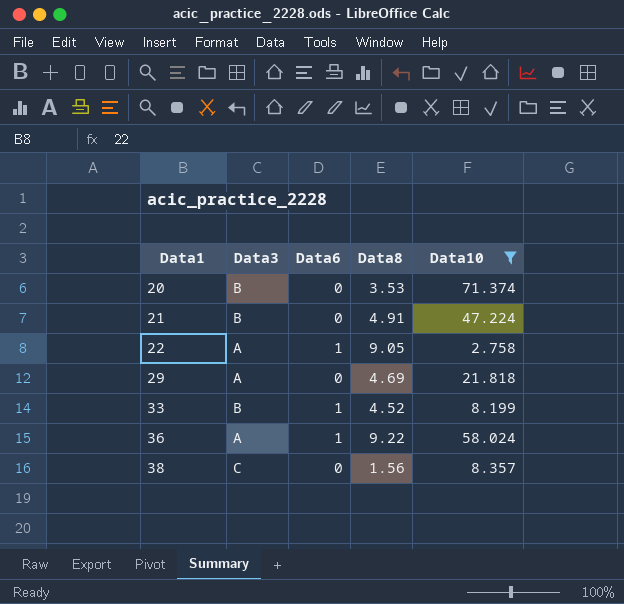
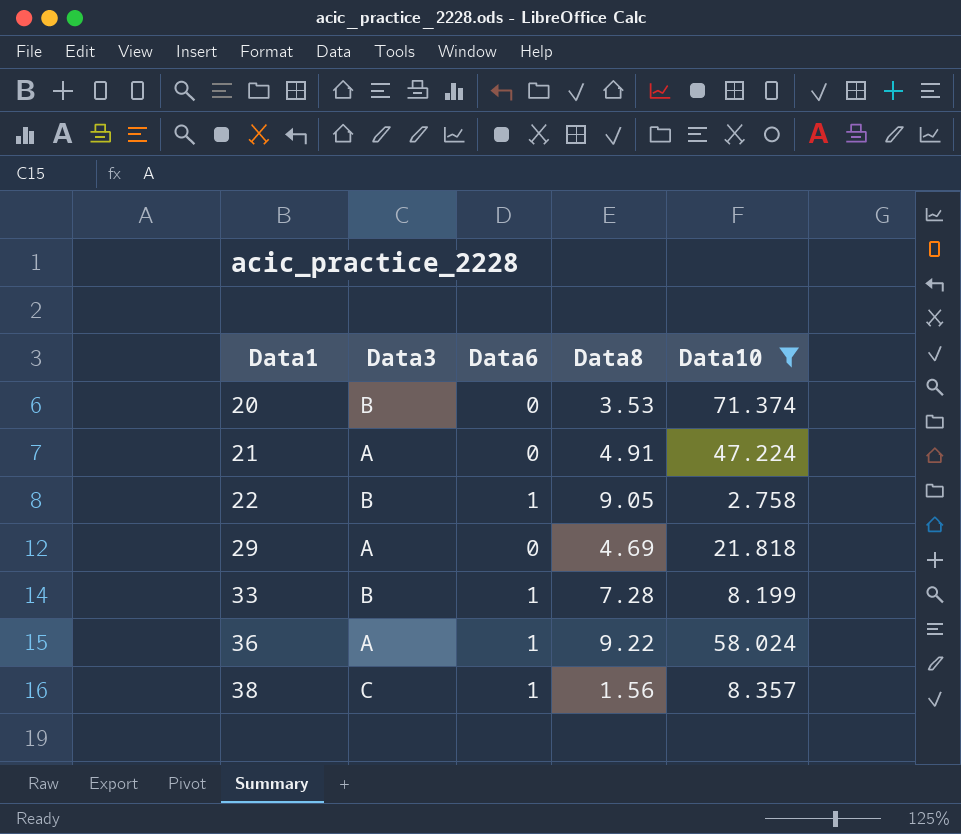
21 | Data3: B -> A
22 | Data3: A -> B
33 | Data8: 4.52 -> 7.28
38 | Data6: 0 -> 1

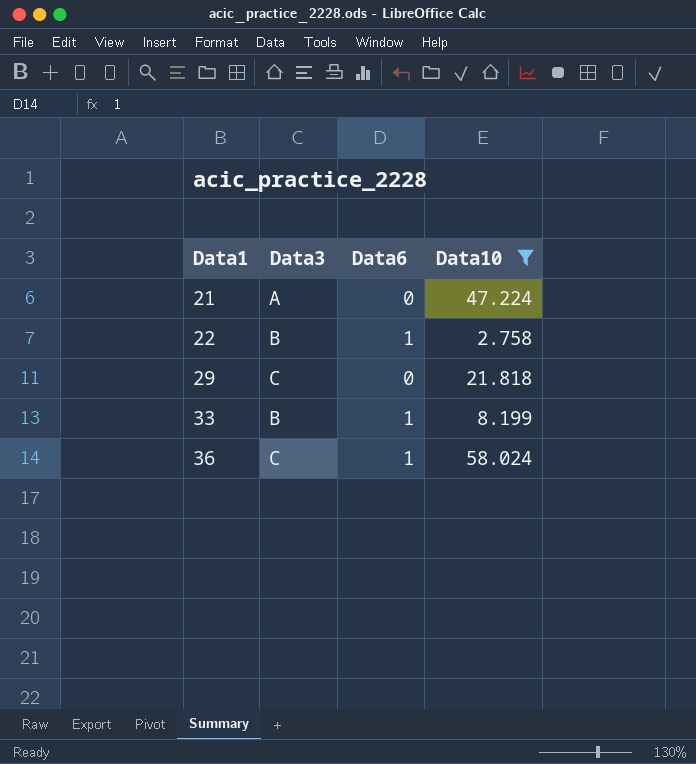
column Data8 | position: 4 -> none
row 20: B | 0 | 3.53 | 71.374 -> none
row 38: C | 1 | 1.56 | 8.357 -> none
29 | Data3: A -> C
36 | Data3: A -> C

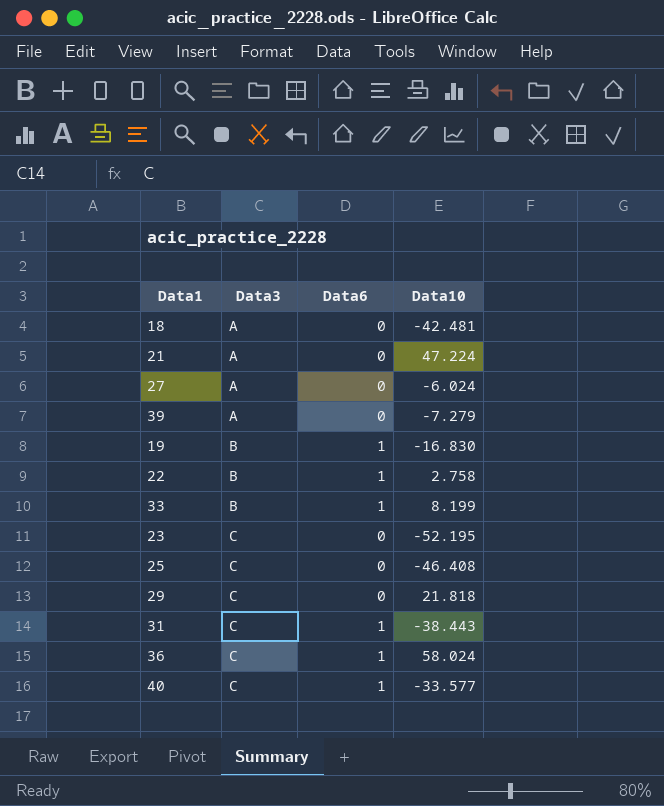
filter: Data10 >= 2.758 -> none
row order: Data1 ascending -> Data3 ascending

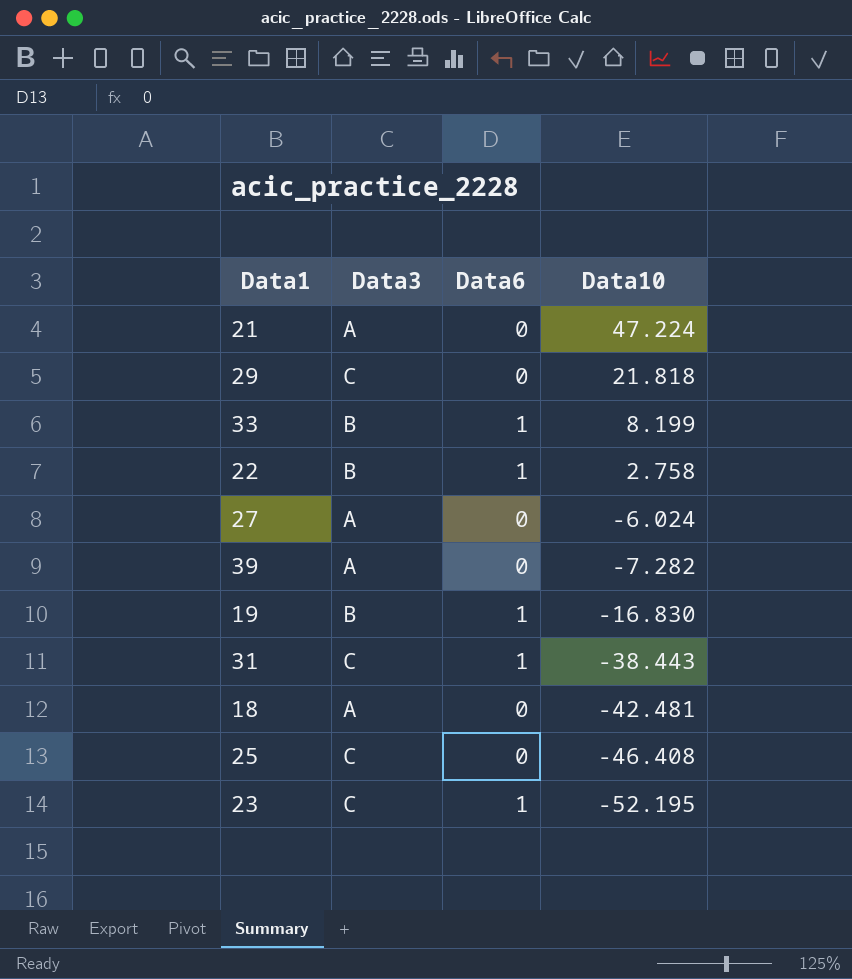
row order: Data3 ascending -> Data10 descending
row 36: C | 1 | 58.024 -> none
row 40: C | 1 | -33.577 -> none
39 | Data10: -7.279 -> -7.282
23 | Data6: 0 -> 1

